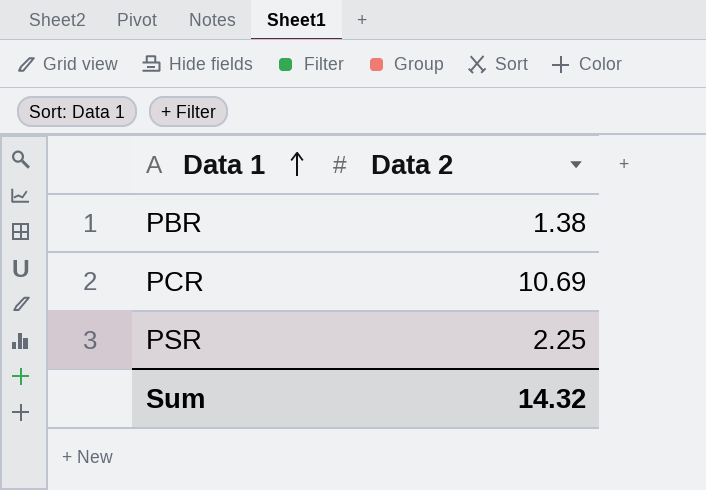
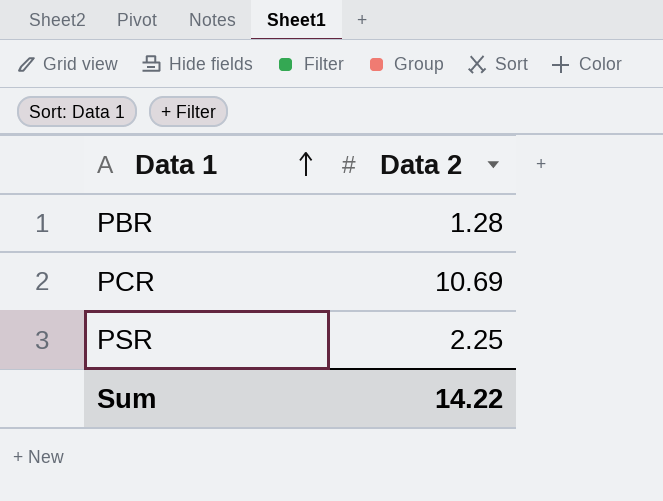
PBR | Data 2: 1.38 -> 1.28
Sum | Data 2: 14.32 -> 14.22

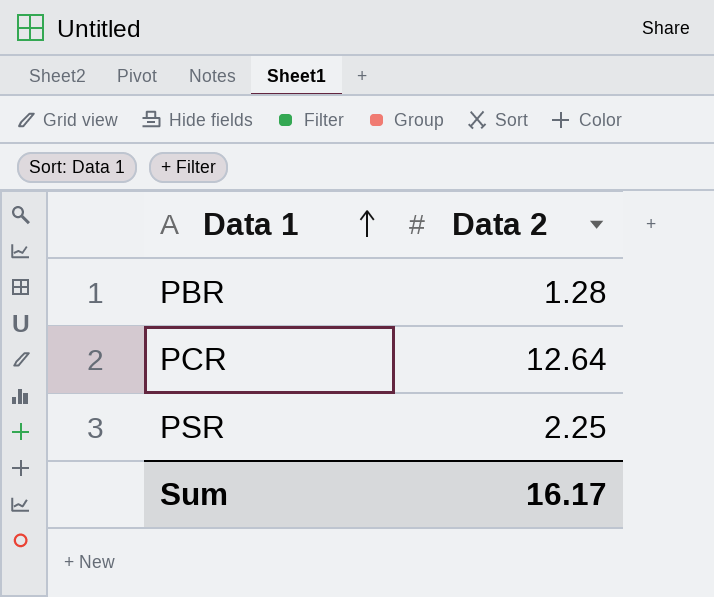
PCR | Data 2: 10.69 -> 12.64
Sum | Data 2: 14.22 -> 16.17

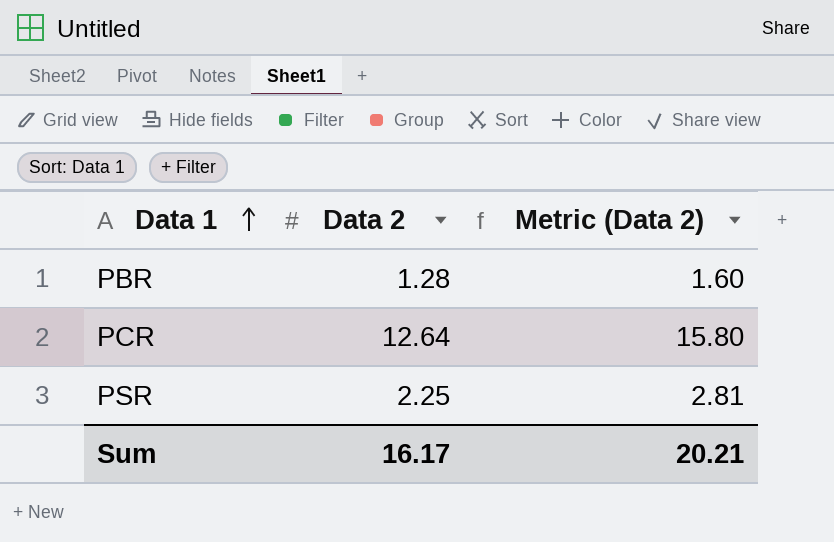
column Metric (Data 2) | formula: none -> [Data 2] * 1.25

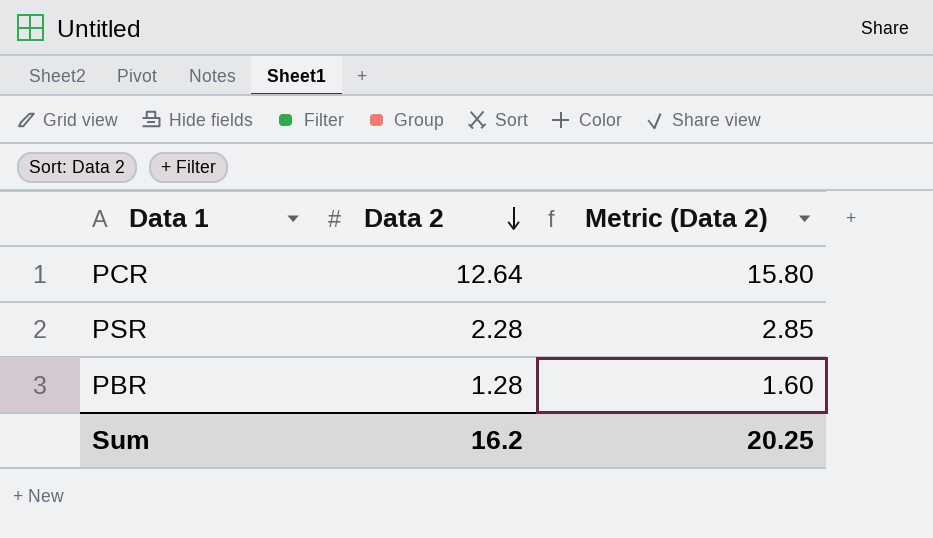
row order: Data 1 ascending -> Data 2 descending
PSR | Data 2: 2.25 -> 2.28
PSR | Metric (Data 2): 2.81 -> 2.85
Sum | Data 2: 16.17 -> 16.2
Sum | Metric (Data 2): 20.21 -> 20.25

